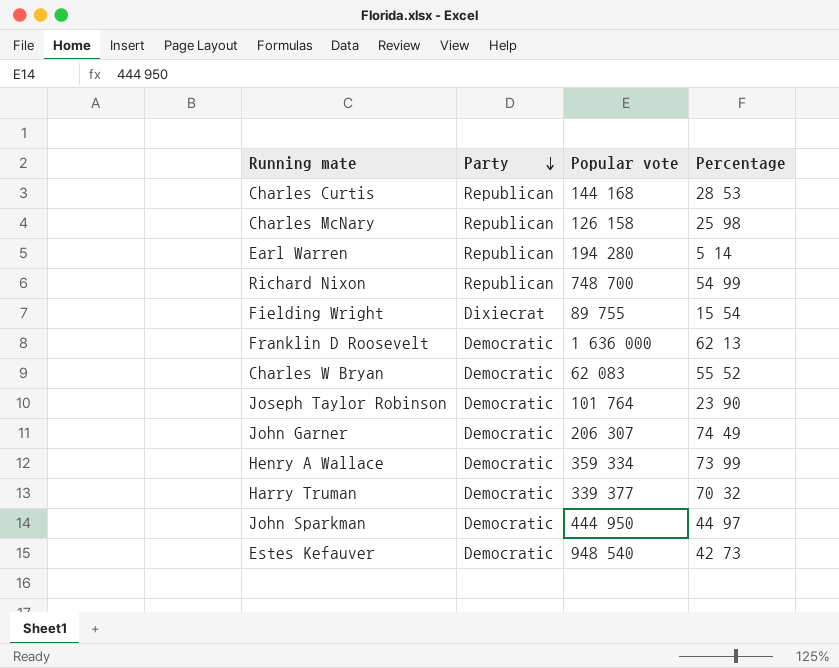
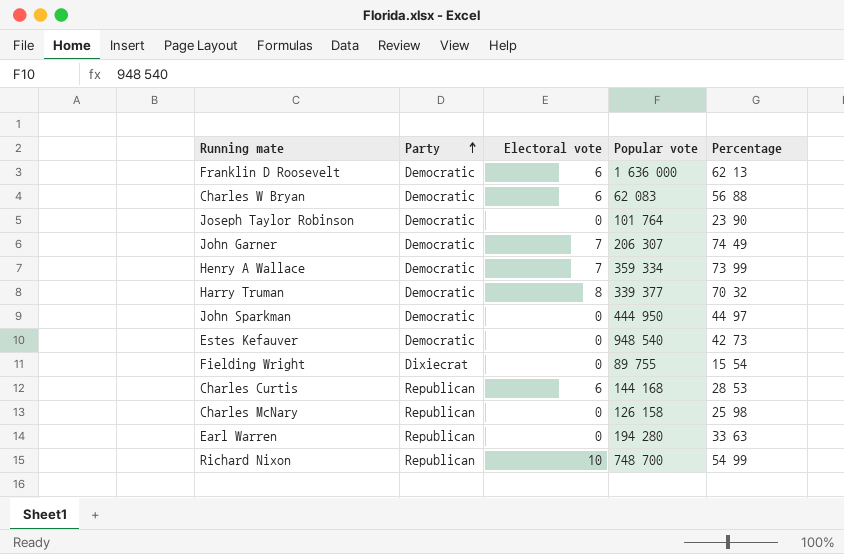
row order: Party descending -> Party ascending
column Electoral vote | position: none -> 3
Charles W Bryan | Percentage: 55 52 -> 56 88
Earl Warren | Percentage: 5 14 -> 33 63

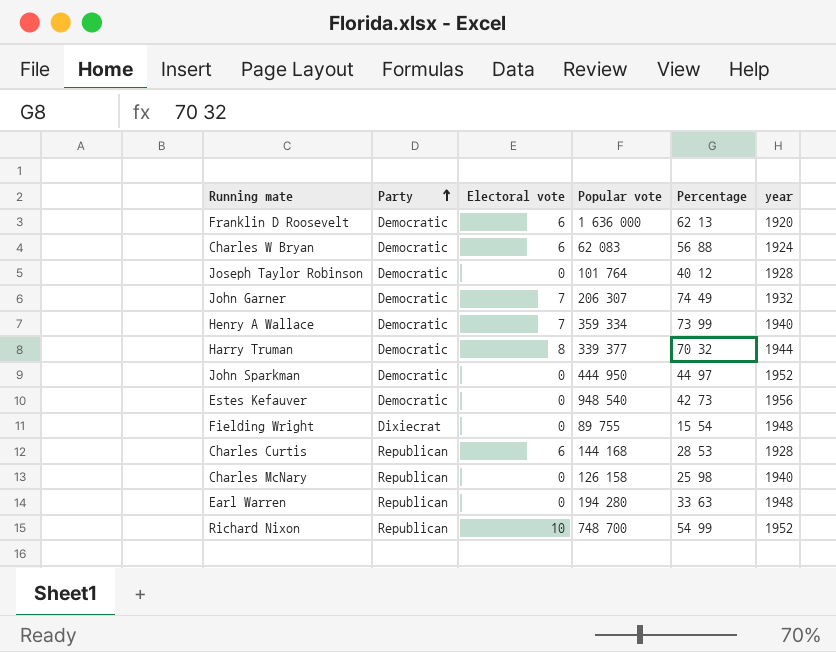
column year | position: none -> 6
Joseph Taylor Robinson | Percentage: 23 90 -> 40 12

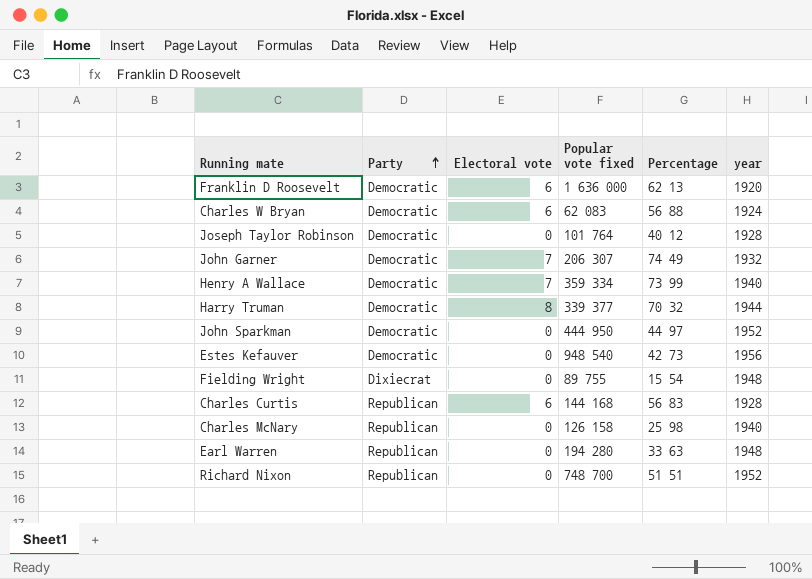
column name: Popular vote -> Popular vote fixed
Charles Curtis | Percentage: 28 53 -> 56 83
Richard Nixon | Electoral vote: 10 -> 0
Richard Nixon | Percentage: 54 99 -> 51 51

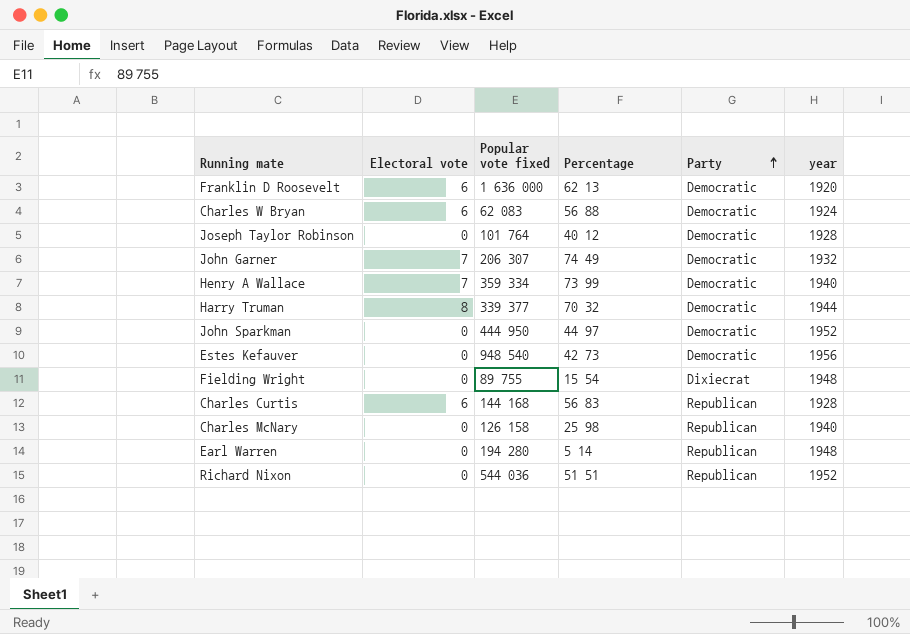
column Party | position: 2 -> 5
Earl Warren | Percentage: 33 63 -> 5 14
Richard Nixon | Popular vote fixed: 748 700 -> 544 036

